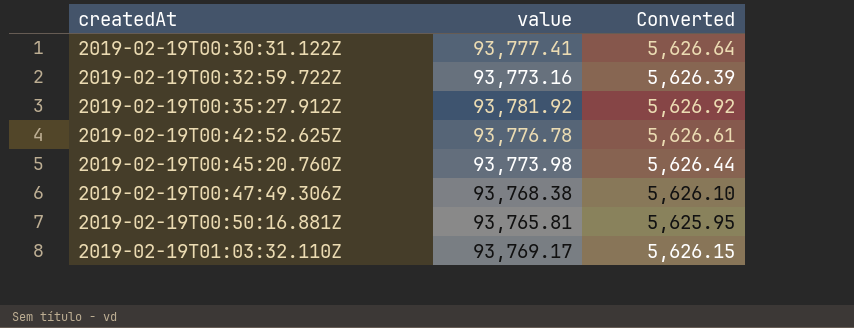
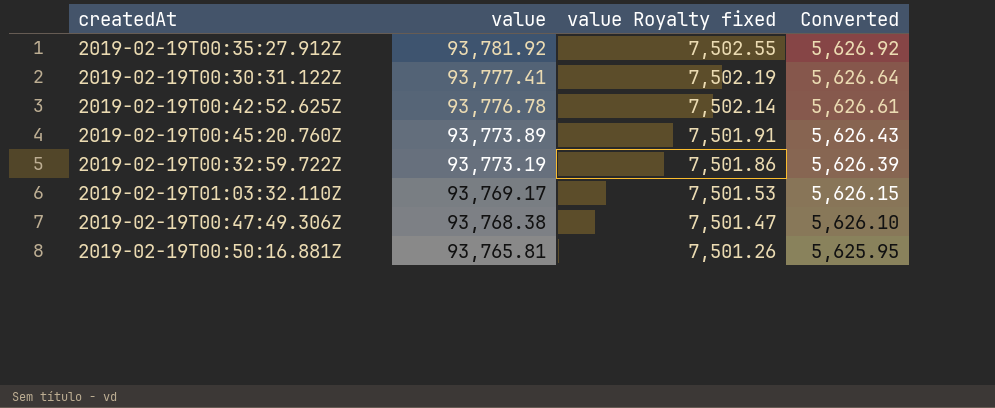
row order: createdAt ascending -> value descending
column value Royalty fixed | formula: none -> [value] * 0.08
2019-02-19T00:45:20.760Z | value: 93,773.98 -> 93,773.89
2019-02-19T00:45:20.760Z | Converted: 5,626.44 -> 5,626.43
2019-02-19T00:32:59.722Z | value: 93,773.16 -> 93,773.19

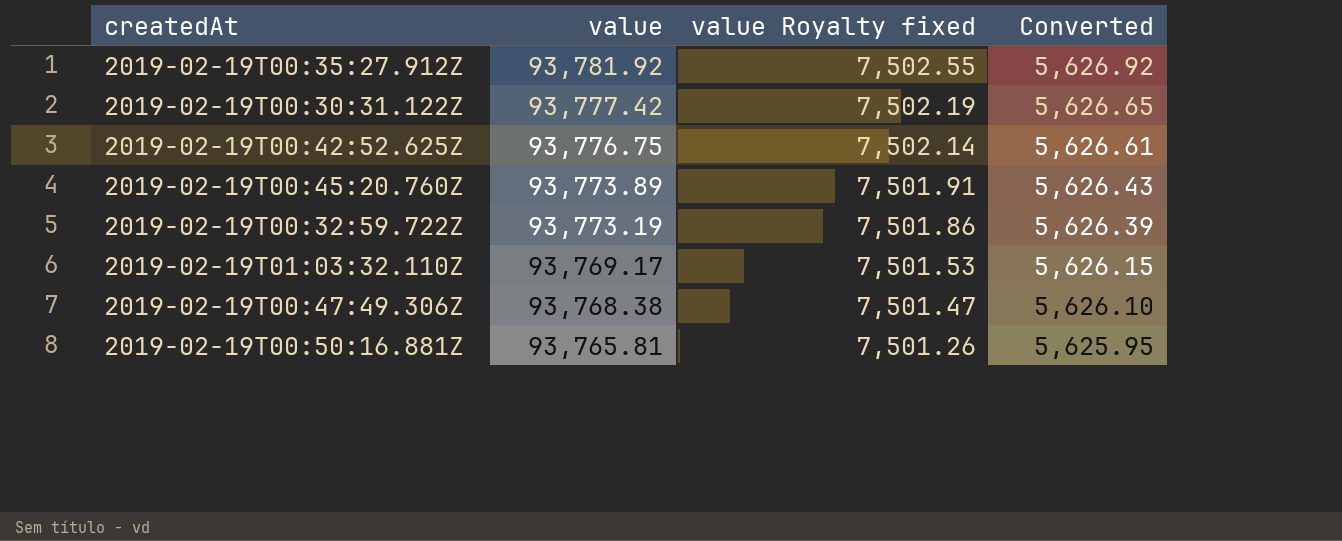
2019-02-19T00:30:31.122Z | value: 93,777.41 -> 93,777.42
2019-02-19T00:30:31.122Z | Converted: 5,626.64 -> 5,626.65
2019-02-19T00:42:52.625Z | value: 93,776.78 -> 93,776.75

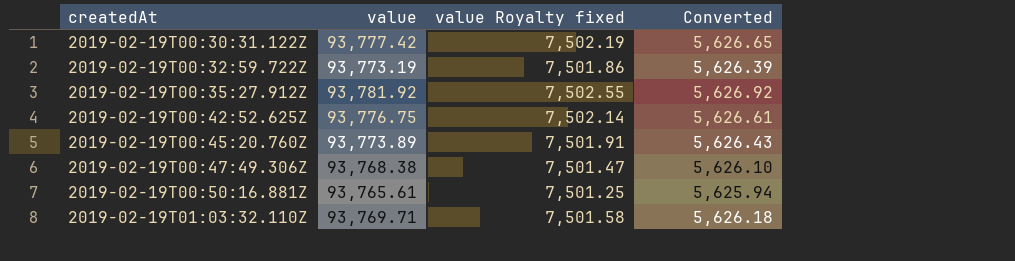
row order: value descending -> createdAt ascending
2019-02-19T00:50:16.881Z | value: 93,765.81 -> 93,765.61
2019-02-19T00:50:16.881Z | value Royalty fixed: 7,501.26 -> 7,501.25
2019-02-19T00:50:16.881Z | Converted: 5,625.95 -> 5,625.94
2019-02-19T01:03:32.110Z | value: 93,769.17 -> 93,769.71
2019-02-19T01:03:32.110Z | value Royalty fixed: 7,501.53 -> 7,501.58
2019-02-19T01:03:32.110Z | Converted: 5,626.15 -> 5,626.18

